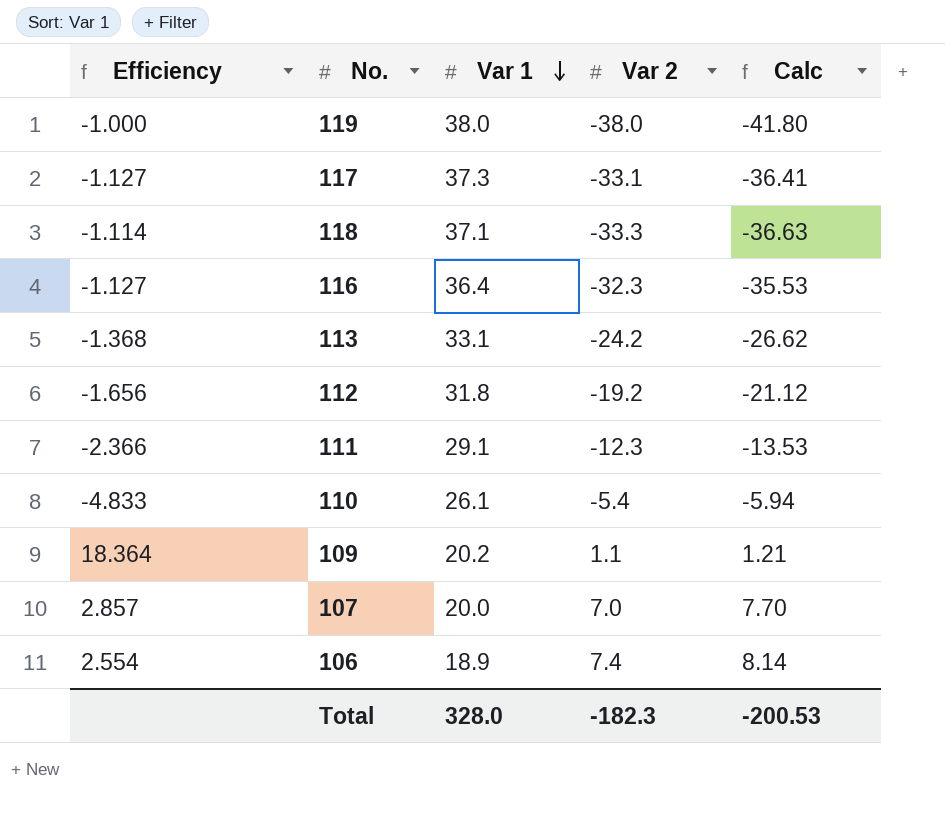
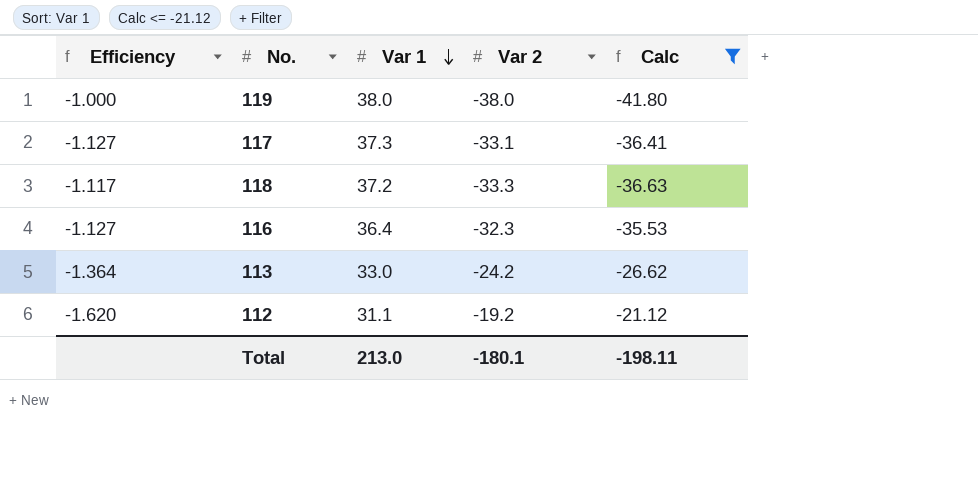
filter: none -> Calc <= -21.12
118 | Efficiency: -1.114 -> -1.117
118 | Var 1: 37.1 -> 37.2
113 | Efficiency: -1.368 -> -1.364
113 | Var 1: 33.1 -> 33.0
112 | Efficiency: -1.656 -> -1.620
112 | Var 1: 31.8 -> 31.1
Total | Var 1: 328.0 -> 213.0
Total | Var 2: -182.3 -> -180.1
Total | Calc: -200.53 -> -198.11

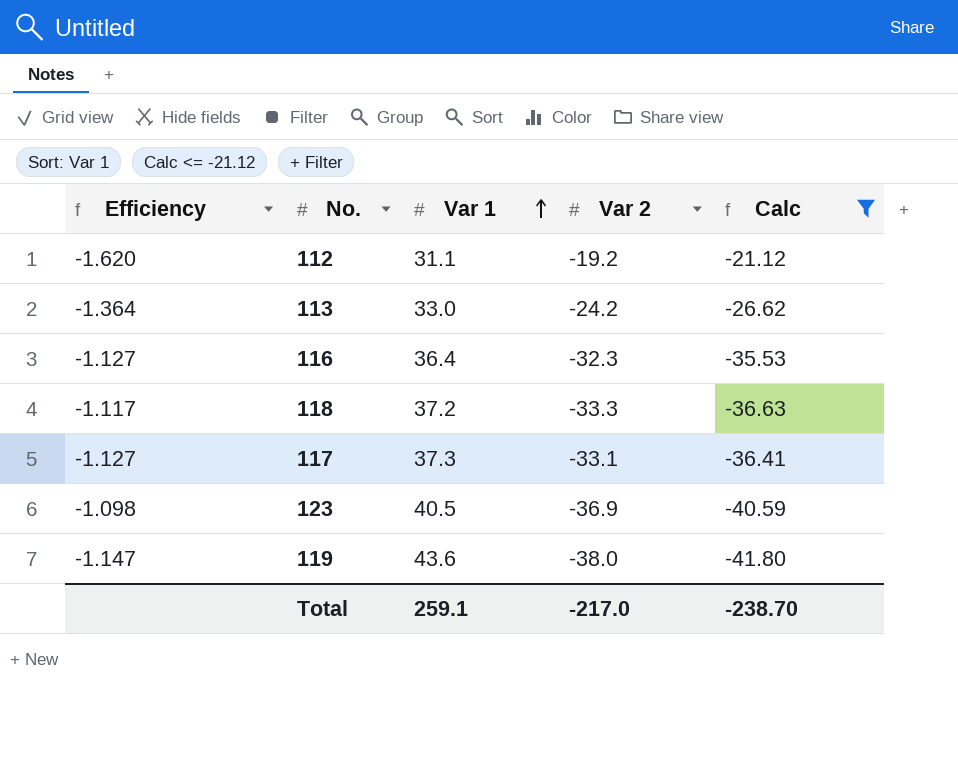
row order: Var 1 descending -> Var 1 ascending
row 123: none -> -1.098 | 40.5 | -36.9 | -40.59
119 | Efficiency: -1.000 -> -1.147
119 | Var 1: 38.0 -> 43.6
Total | Var 1: 213.0 -> 259.1
Total | Var 2: -180.1 -> -217.0
Total | Calc: -198.11 -> -238.70

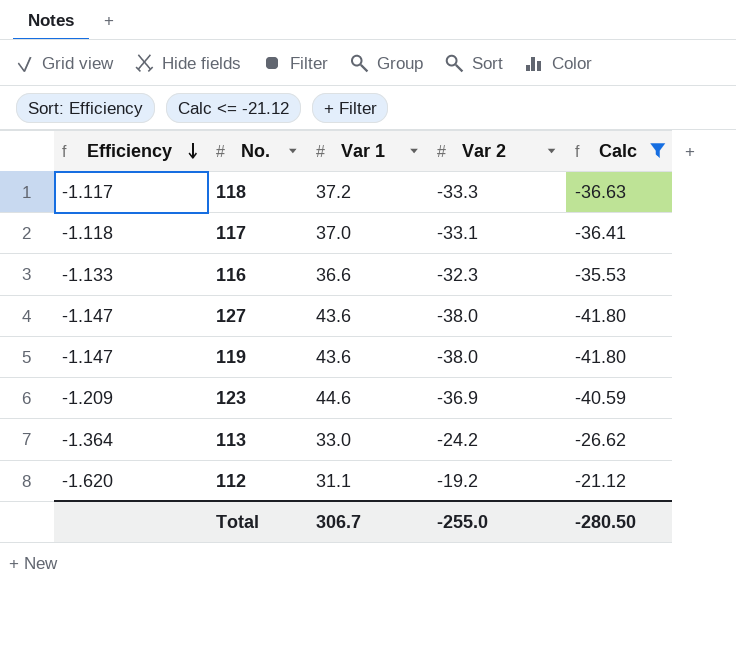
row order: Var 1 ascending -> Efficiency descending
117 | Efficiency: -1.127 -> -1.118
117 | Var 1: 37.3 -> 37.0
116 | Efficiency: -1.127 -> -1.133
116 | Var 1: 36.4 -> 36.6
row 127: none -> -1.147 | 43.6 | -38.0 | -41.80
123 | Efficiency: -1.098 -> -1.209
123 | Var 1: 40.5 -> 44.6
Total | Var 1: 259.1 -> 306.7
Total | Var 2: -217.0 -> -255.0
Total | Calc: -238.70 -> -280.50

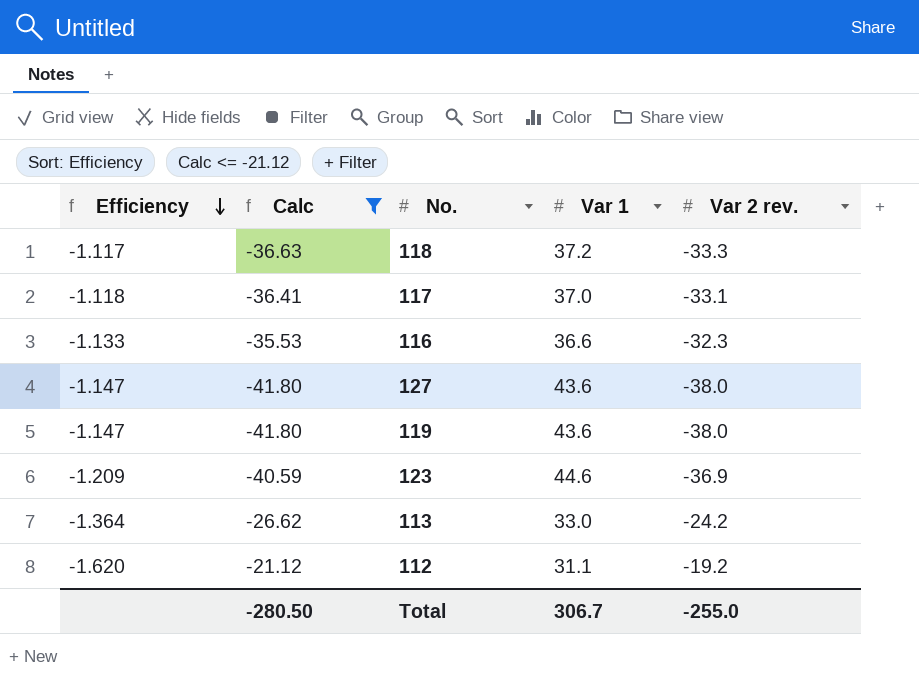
column Calc | position: 5 -> 2
column name: Var 2 -> Var 2 rev.

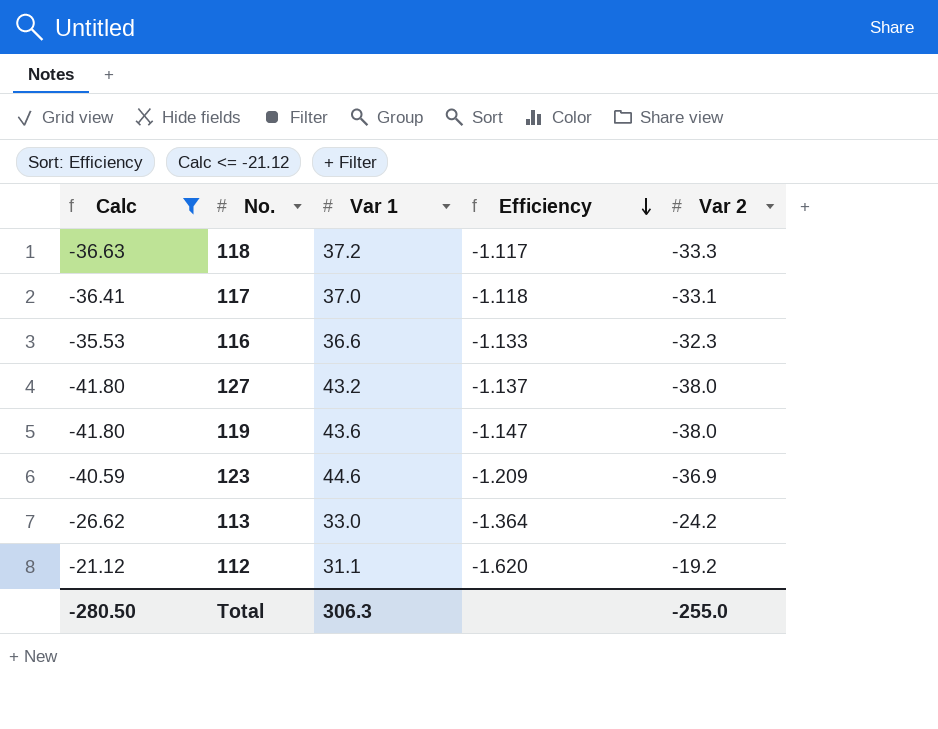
column Efficiency | position: 1 -> 4
column name: Var 2 rev. -> Var 2
127 | Var 1: 43.6 -> 43.2
127 | Efficiency: -1.147 -> -1.137
Total | Var 1: 306.7 -> 306.3

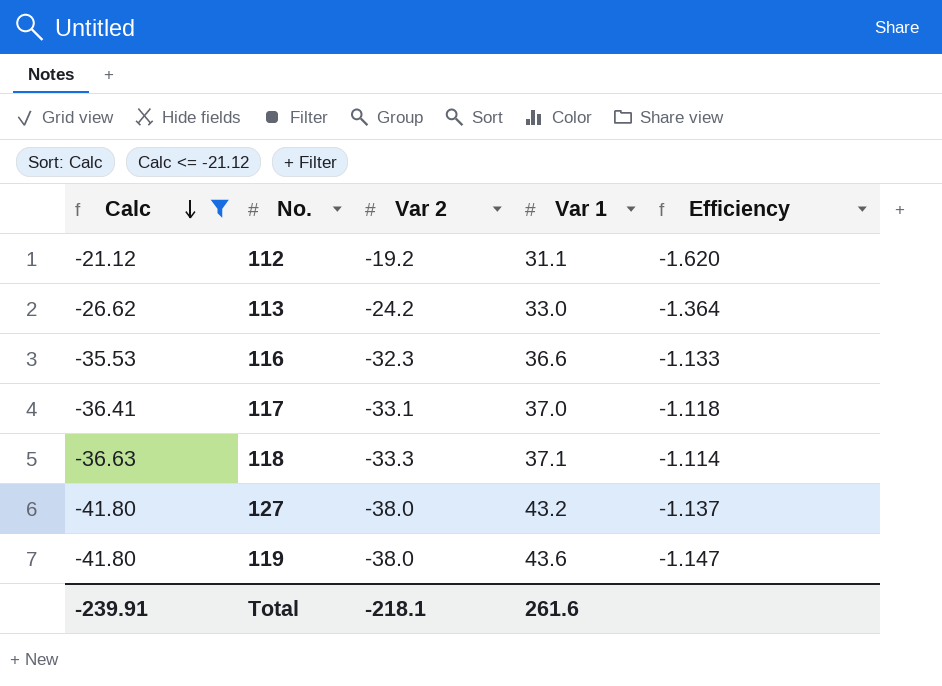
row order: Efficiency descending -> Calc descending
column Var 2 | position: 5 -> 3
row 123: -40.59 | 44.6 | -1.209 | -36.9 -> none
118 | Var 1: 37.2 -> 37.1
118 | Efficiency: -1.117 -> -1.114
Total | Calc: -280.50 -> -239.91
Total | Var 2: -255.0 -> -218.1
Total | Var 1: 306.3 -> 261.6

